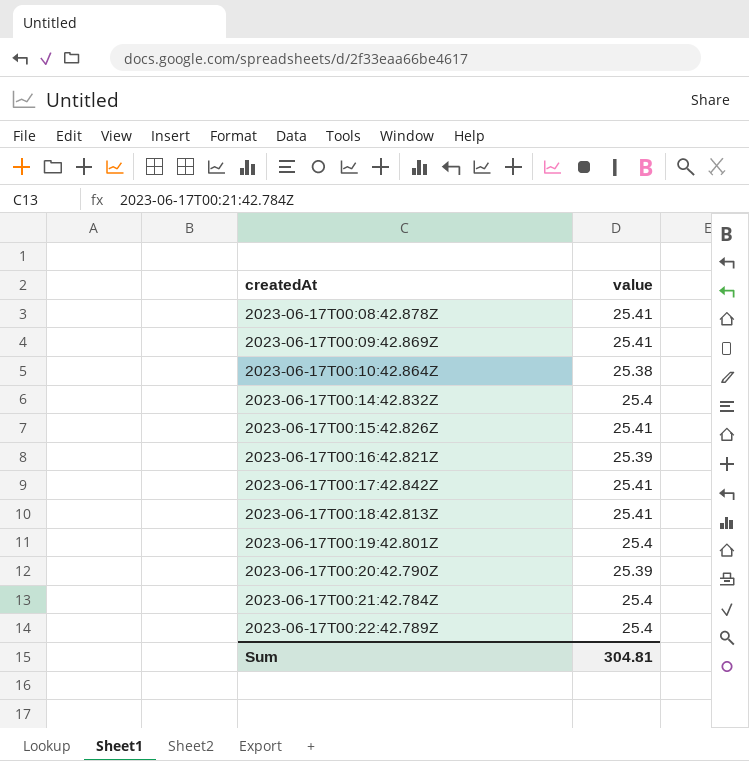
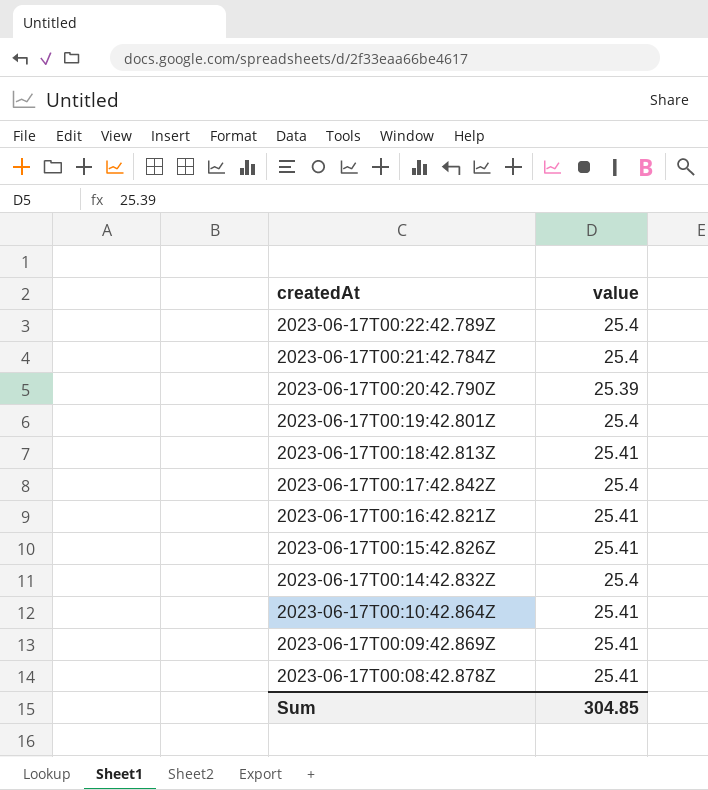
row order: createdAt ascending -> createdAt descending
2023-06-17T00:17:42.842Z | value: 25.41 -> 25.4
2023-06-17T00:16:42.821Z | value: 25.39 -> 25.41
2023-06-17T00:10:42.864Z | value: 25.38 -> 25.41
Sum | value: 304.81 -> 304.85

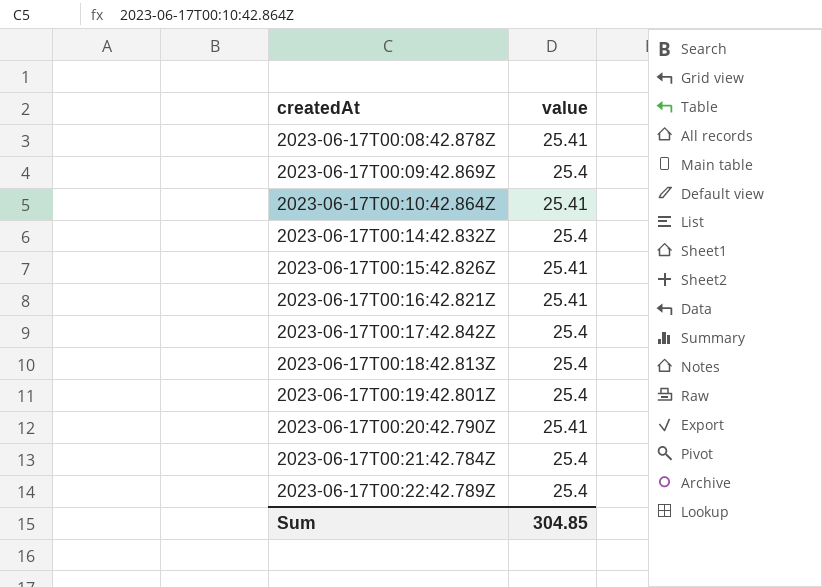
row order: createdAt descending -> createdAt ascending
2023-06-17T00:09:42.869Z | value: 25.41 -> 25.4
2023-06-17T00:18:42.813Z | value: 25.41 -> 25.4
2023-06-17T00:20:42.790Z | value: 25.39 -> 25.41

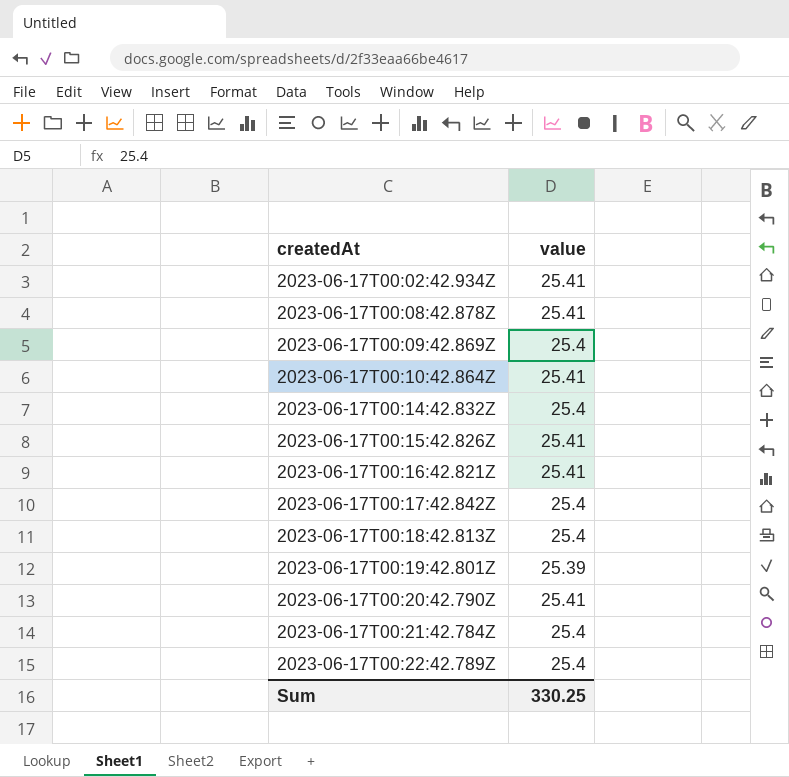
row 2023-06-17T00:02:42.934Z: none -> 25.41
2023-06-17T00:19:42.801Z | value: 25.4 -> 25.39
Sum | value: 304.85 -> 330.25

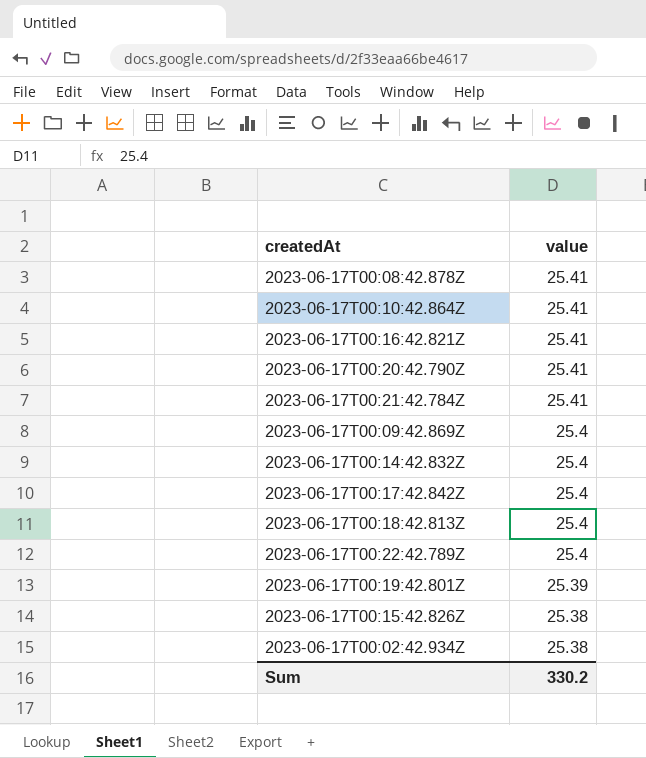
row order: createdAt ascending -> value descending
2023-06-17T00:21:42.784Z | value: 25.4 -> 25.41
2023-06-17T00:15:42.826Z | value: 25.41 -> 25.38
2023-06-17T00:02:42.934Z | value: 25.41 -> 25.38
Sum | value: 330.25 -> 330.2

